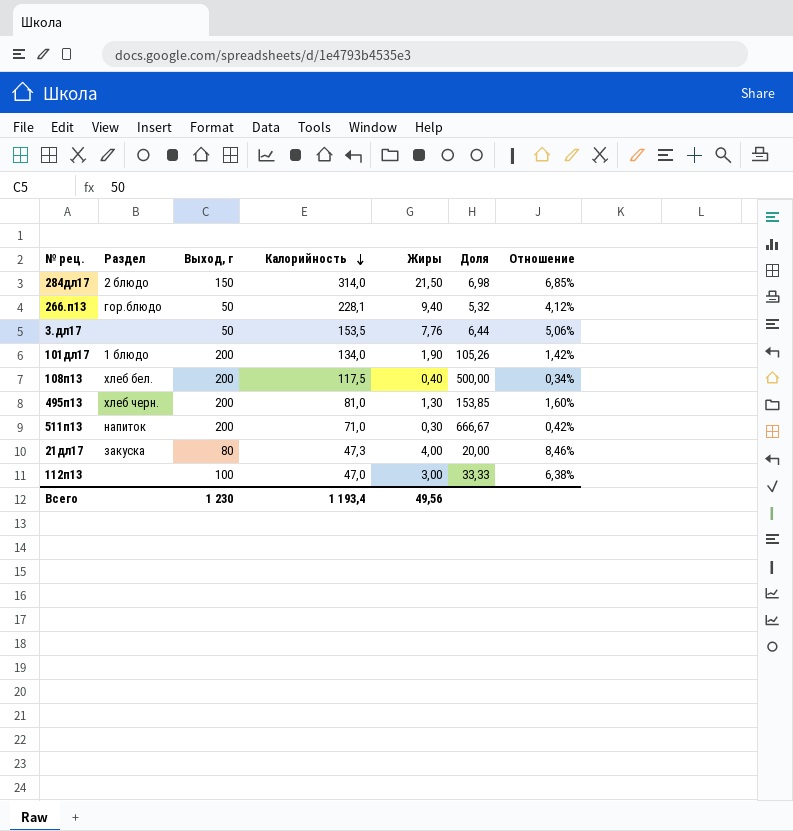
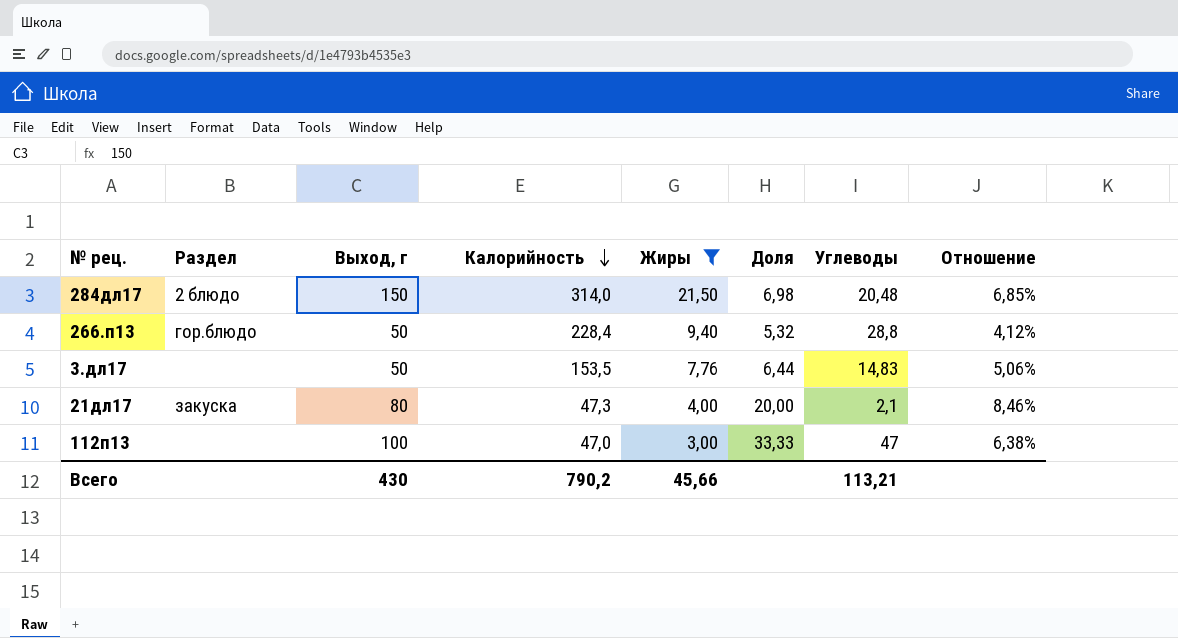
filter: none -> Жиры >= 3,00
column Углеводы | position: none -> 7
266.п13 | Калорийность: 228,1 -> 228,4
Всего | Выход, г: 1 230 -> 430
Всего | Калорийность: 1 193,4 -> 790,2
Всего | Жиры: 49,56 -> 45,66

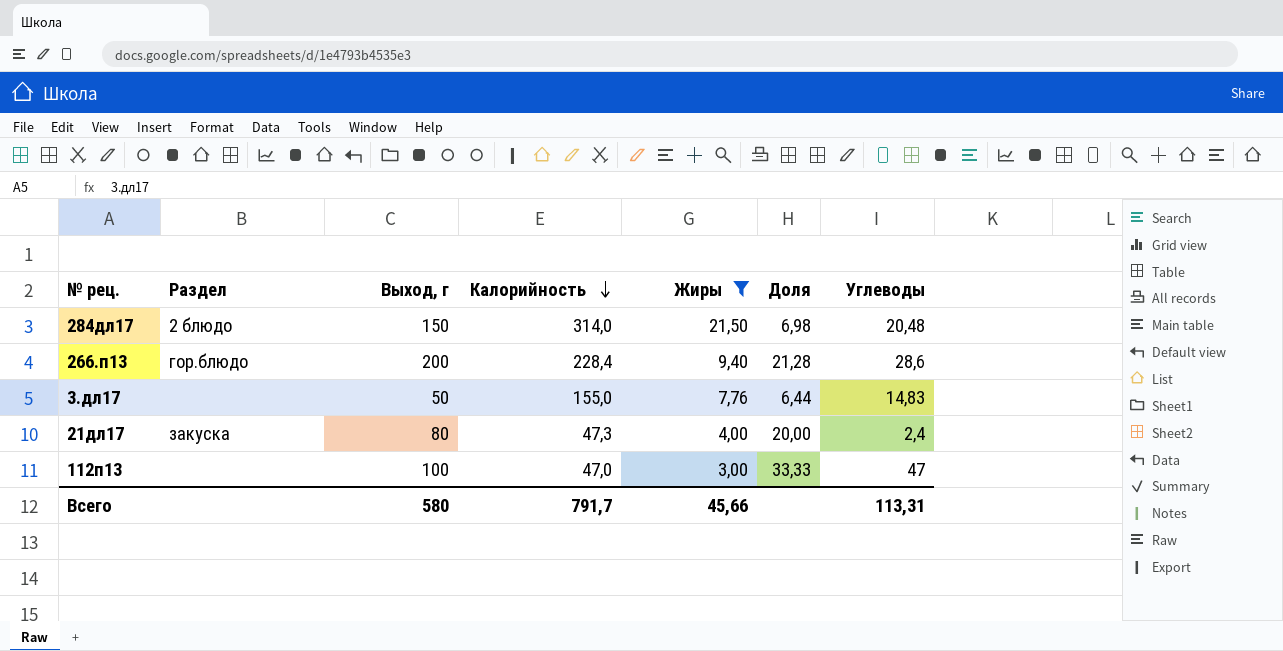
column Отношение | formula: [Жиры] / [Калорийность] -> none
266.п13 | Выход, г: 50 -> 200
266.п13 | Доля: 5,32 -> 21,28
266.п13 | Углеводы: 28,8 -> 28,6
3.дл17 | Калорийность: 153,5 -> 155,0
21дл17 | Углеводы: 2,1 -> 2,4
Всего | Выход, г: 430 -> 580
Всего | Калорийность: 790,2 -> 791,7
Всего | Углеводы: 113,21 -> 113,31

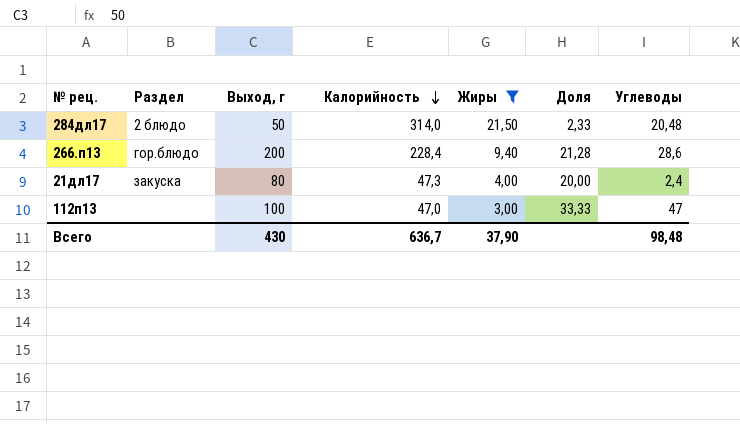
row 3.дл17: none | 50 | 155,0 | 7,76 | 6,44 | 14,83 -> none
284дл17 | Выход, г: 150 -> 50
284дл17 | Доля: 6,98 -> 2,33
Всего | Выход, г: 580 -> 430
Всего | Калорийность: 791,7 -> 636,7
Всего | Жиры: 45,66 -> 37,90
Всего | Углеводы: 113,31 -> 98,48

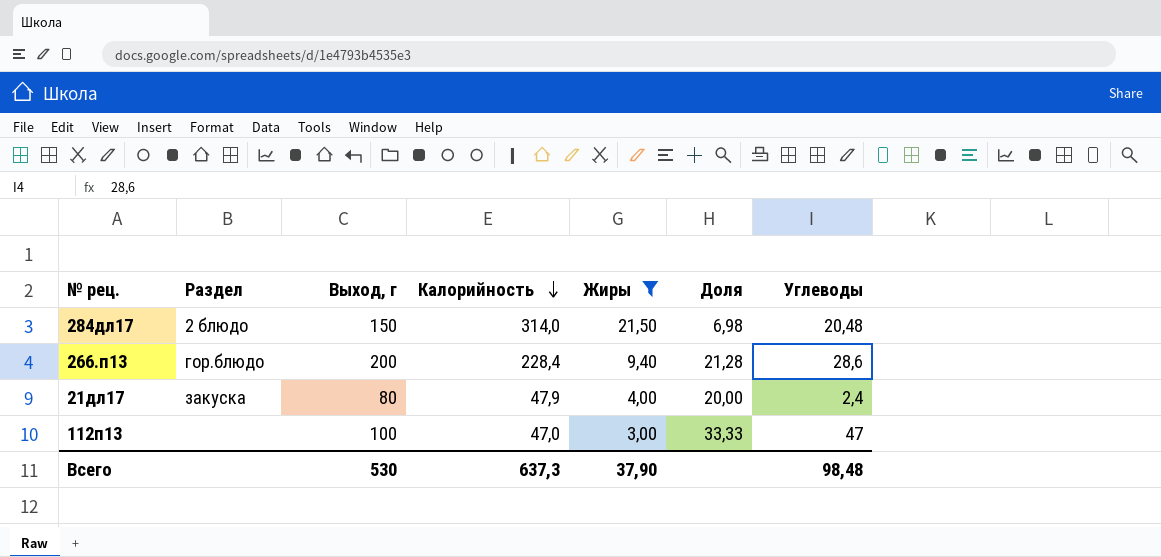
284дл17 | Выход, г: 50 -> 150
284дл17 | Доля: 2,33 -> 6,98
21дл17 | Калорийность: 47,3 -> 47,9
Всего | Выход, г: 430 -> 530
Всего | Калорийность: 636,7 -> 637,3

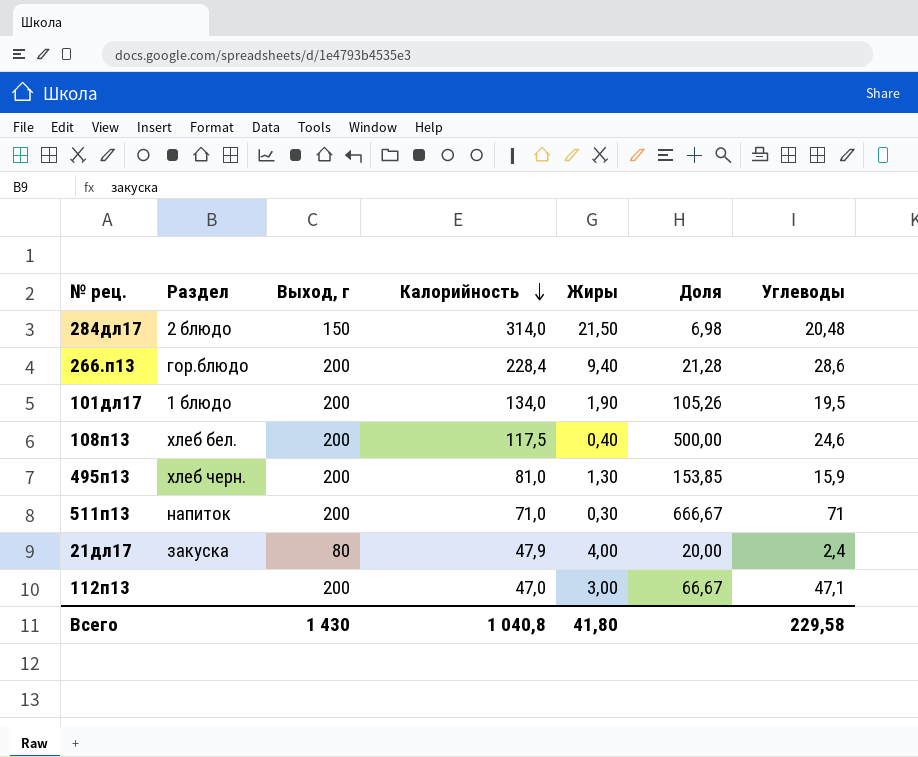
filter: Жиры >= 3,00 -> none
112п13 | Выход, г: 100 -> 200
112п13 | Доля: 33,33 -> 66,67
112п13 | Углеводы: 47 -> 47,1
Всего | Выход, г: 530 -> 1 430
Всего | Калорийность: 637,3 -> 1 040,8
Всего | Жиры: 37,90 -> 41,80
Всего | Углеводы: 98,48 -> 229,58

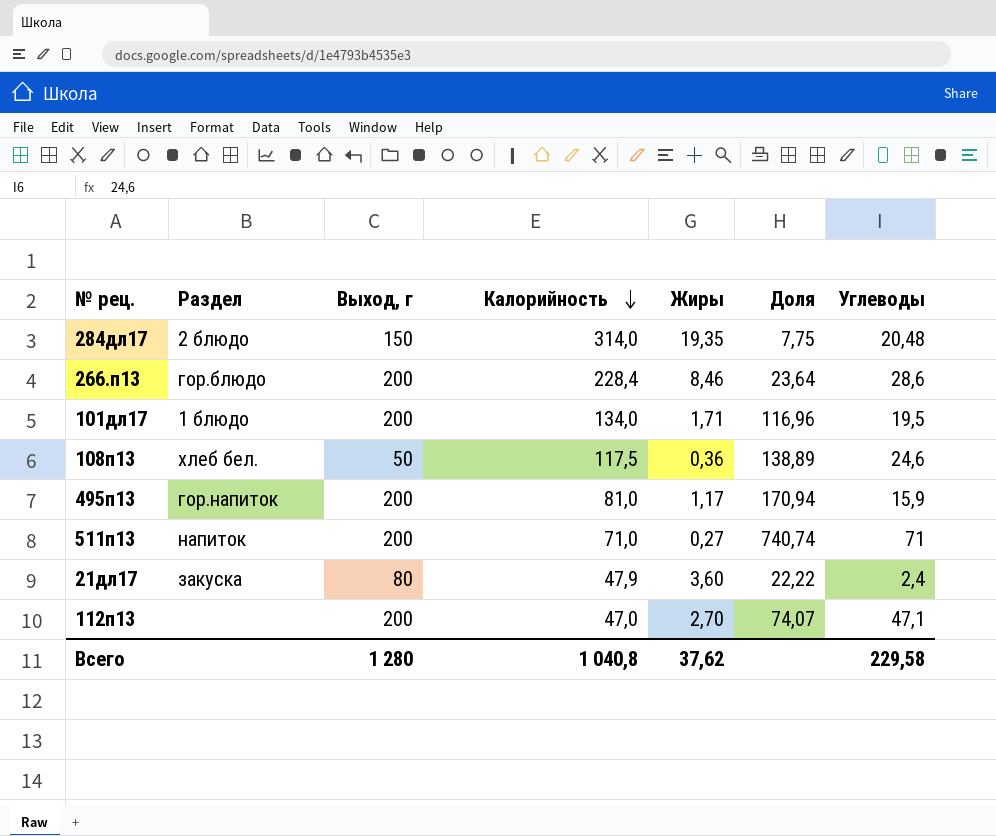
284дл17 | Жиры: 21,50 -> 19,35
284дл17 | Доля: 6,98 -> 7,75
266.п13 | Жиры: 9,40 -> 8,46
266.п13 | Доля: 21,28 -> 23,64
101дл17 | Жиры: 1,90 -> 1,71
101дл17 | Доля: 105,26 -> 116,96
108п13 | Выход, г: 200 -> 50
108п13 | Жиры: 0,40 -> 0,36
108п13 | Доля: 500,00 -> 138,89
495п13 | Раздел: хлеб черн. -> гор.напиток
495п13 | Жиры: 1,30 -> 1,17
495п13 | Доля: 153,85 -> 170,94
511п13 | Жиры: 0,30 -> 0,27
511п13 | Доля: 666,67 -> 740,74
21дл17 | Жиры: 4,00 -> 3,60
21дл17 | Доля: 20,00 -> 22,22
112п13 | Жиры: 3,00 -> 2,70
112п13 | Доля: 66,67 -> 74,07
Всего | Выход, г: 1 430 -> 1 280
Всего | Жиры: 41,80 -> 37,62

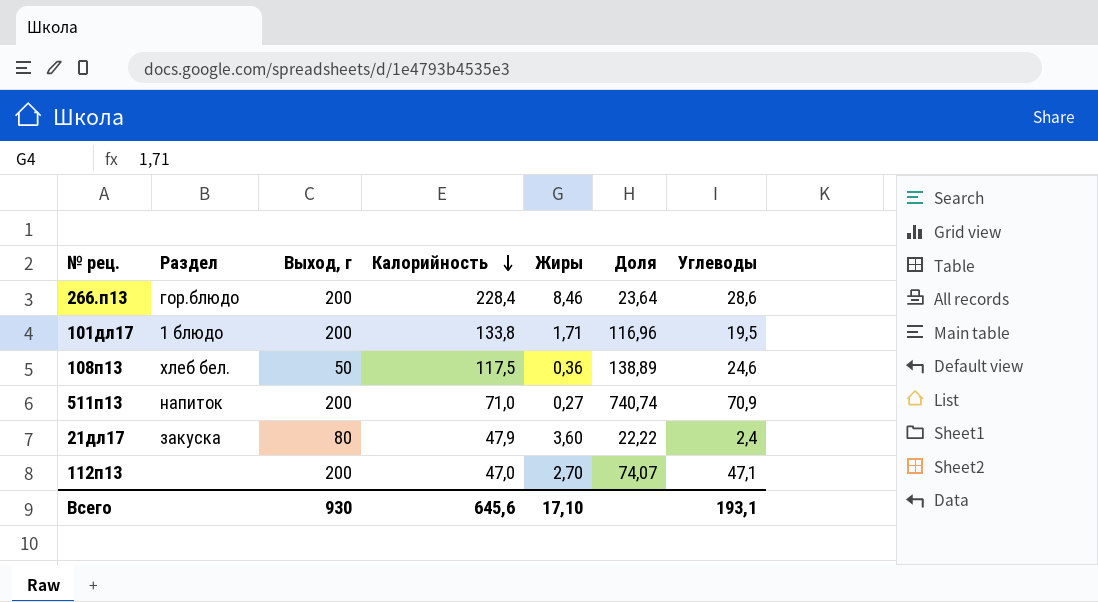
row 284дл17: 2 блюдо | 150 | 314,0 | 19,35 | 7,75 | 20,48 -> none
row 495п13: гор.напиток | 200 | 81,0 | 1,17 | 170,94 | 15,9 -> none
101дл17 | Калорийность: 134,0 -> 133,8
511п13 | Углеводы: 71 -> 70,9
Всего | Выход, г: 1 280 -> 930
Всего | Калорийность: 1 040,8 -> 645,6
Всего | Жиры: 37,62 -> 17,10
Всего | Углеводы: 229,58 -> 193,1

